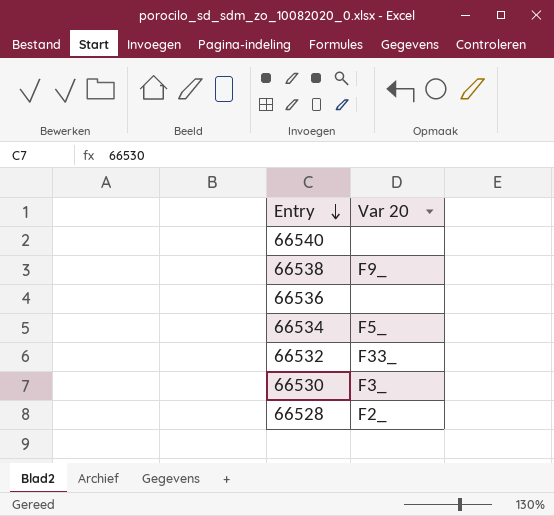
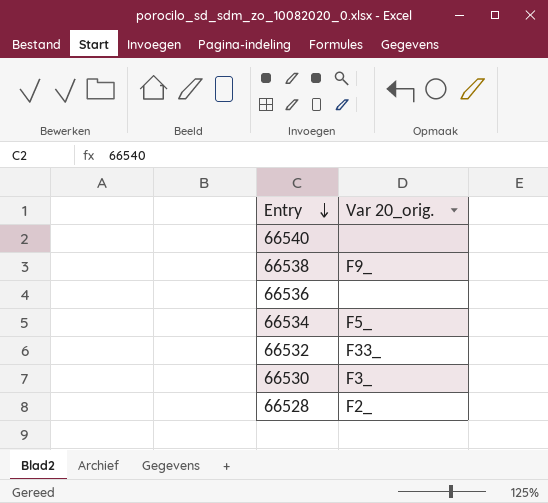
column name: Var 20 -> Var 20_orig.

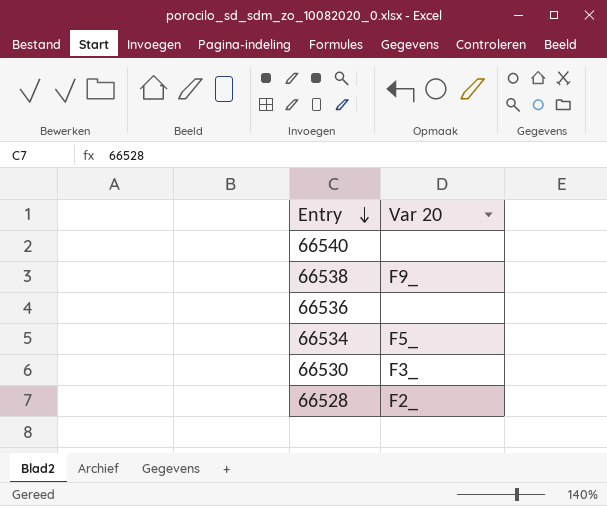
column name: Var 20_orig. -> Var 20
row 66532: F33_ -> none

